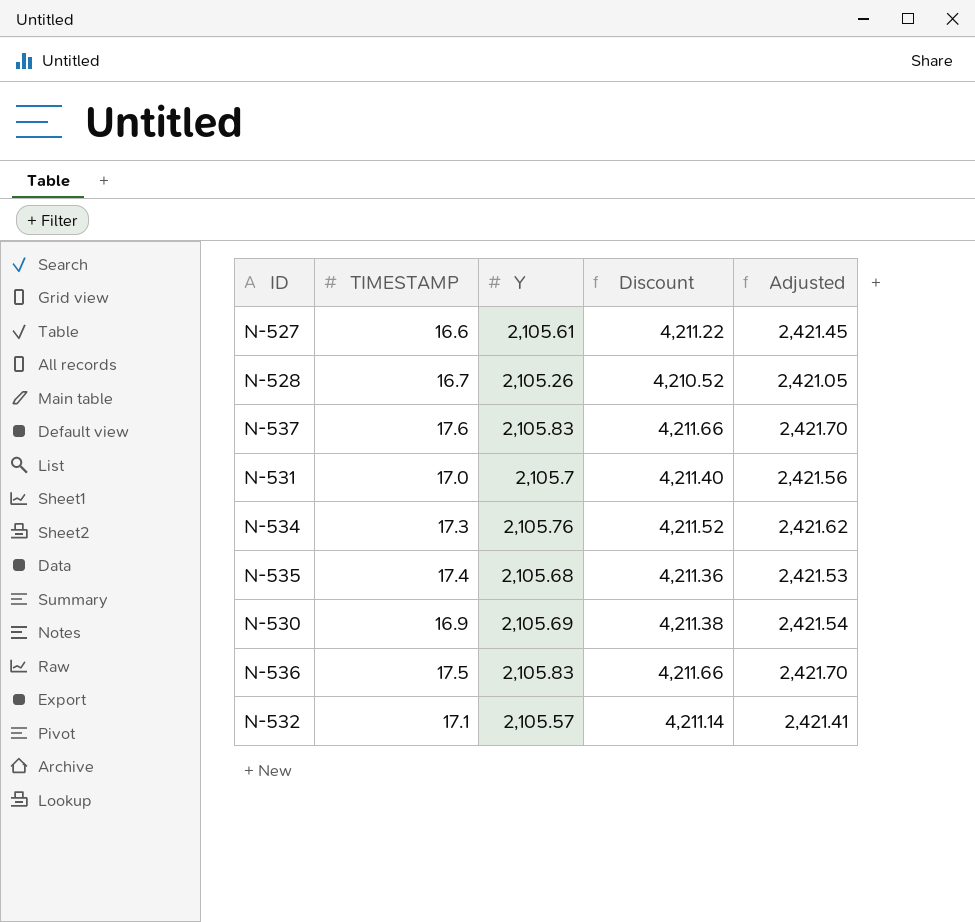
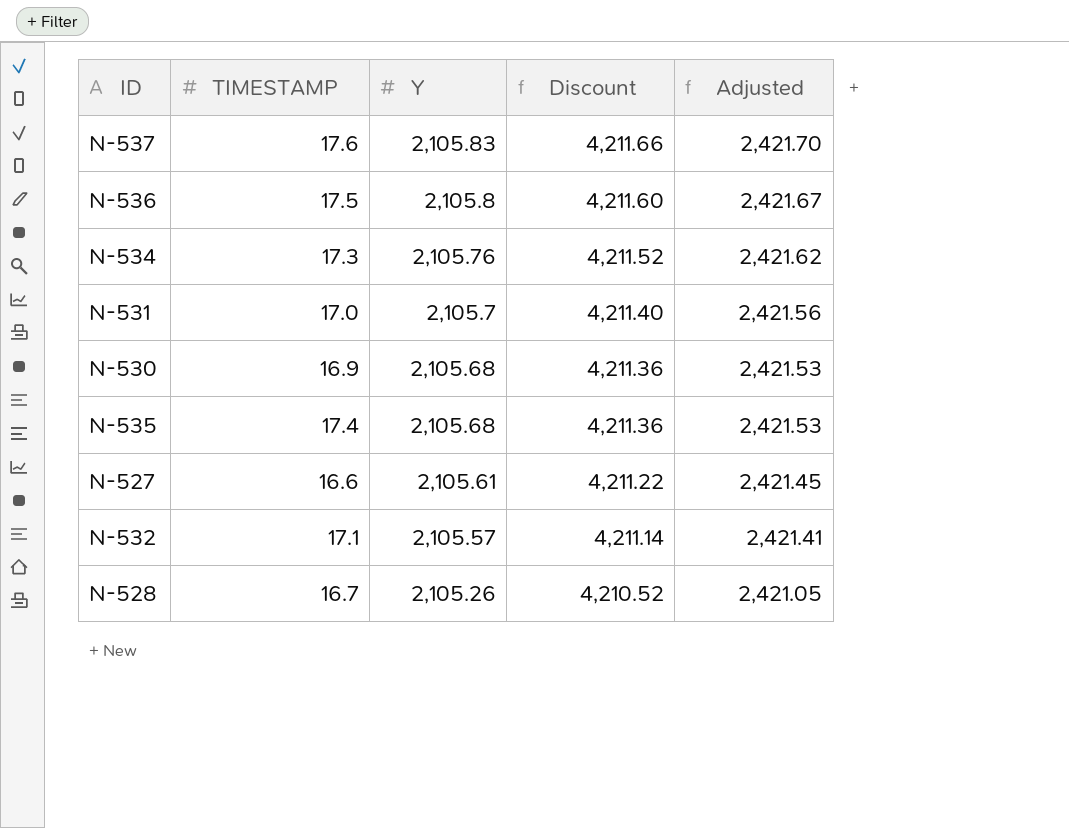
row order: none -> Y descending
N-536 | Y: 2,105.83 -> 2,105.8
N-536 | Discount: 4,211.66 -> 4,211.60
N-536 | Adjusted: 2,421.70 -> 2,421.67
N-530 | Y: 2,105.69 -> 2,105.68
N-530 | Discount: 4,211.38 -> 4,211.36
N-530 | Adjusted: 2,421.54 -> 2,421.53

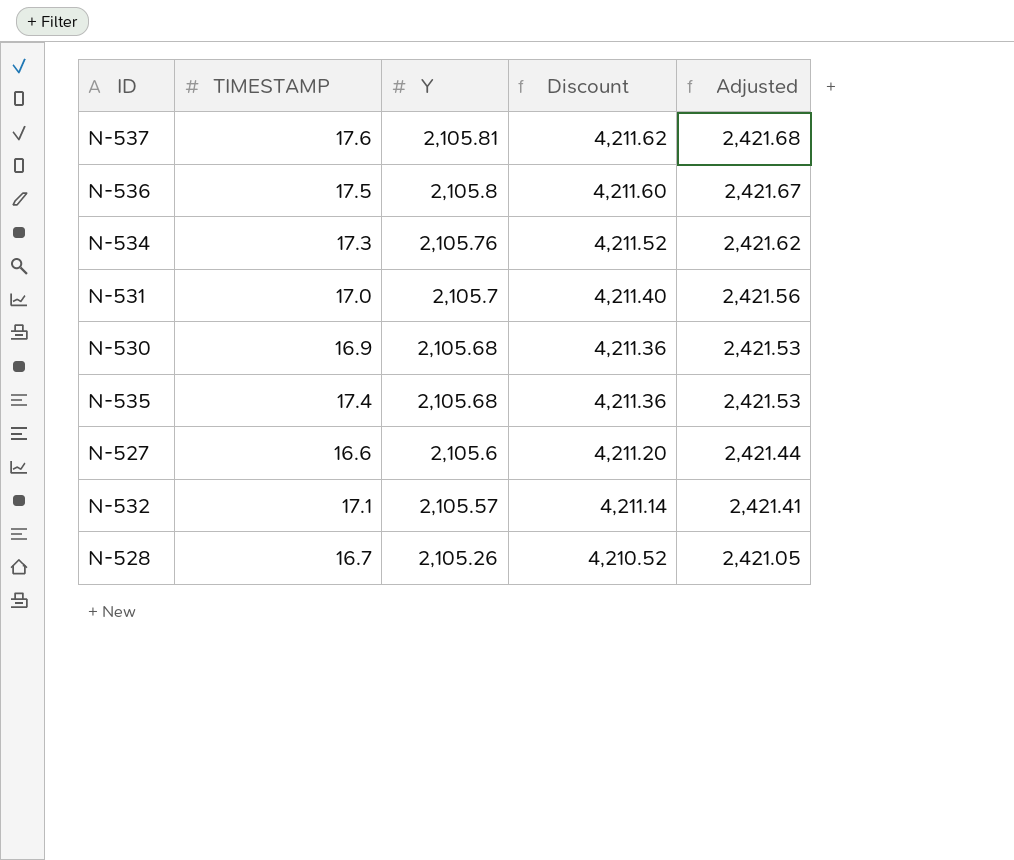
N-537 | Y: 2,105.83 -> 2,105.81
N-537 | Discount: 4,211.66 -> 4,211.62
N-537 | Adjusted: 2,421.70 -> 2,421.68
N-527 | Y: 2,105.61 -> 2,105.6
N-527 | Discount: 4,211.22 -> 4,211.20
N-527 | Adjusted: 2,421.45 -> 2,421.44

